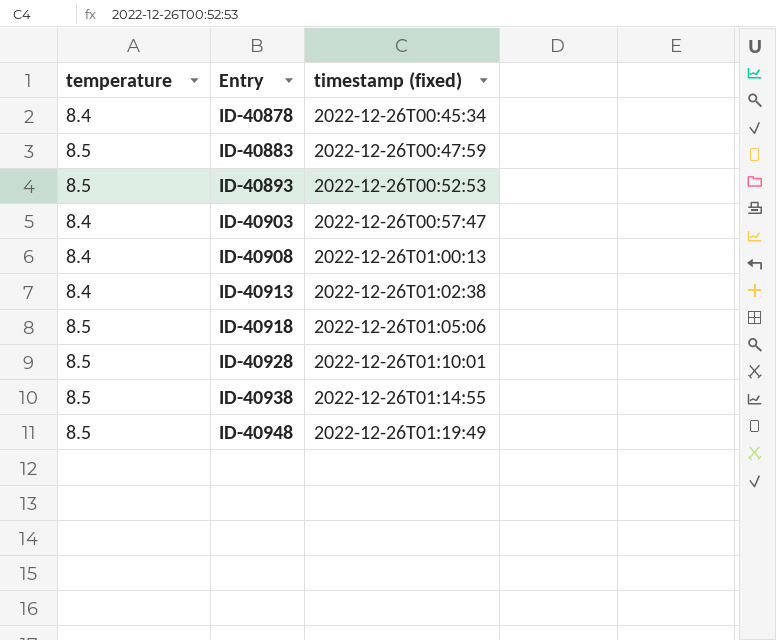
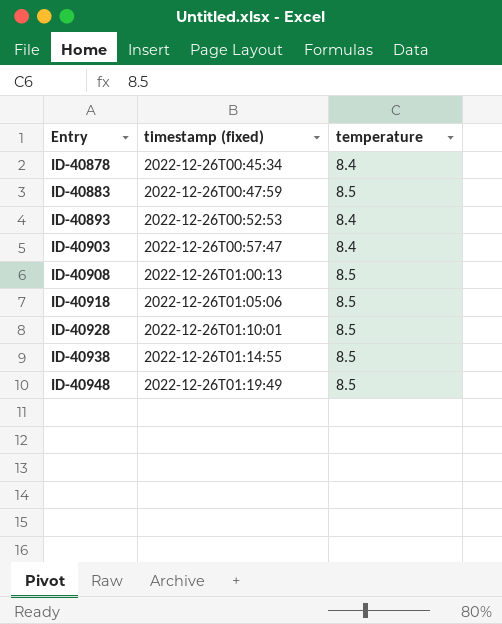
column temperature | position: 1 -> 3
row ID-40913: 8.4 | 2022-12-26T01:02:38 -> none
ID-40893 | temperature: 8.5 -> 8.4
ID-40908 | temperature: 8.4 -> 8.5

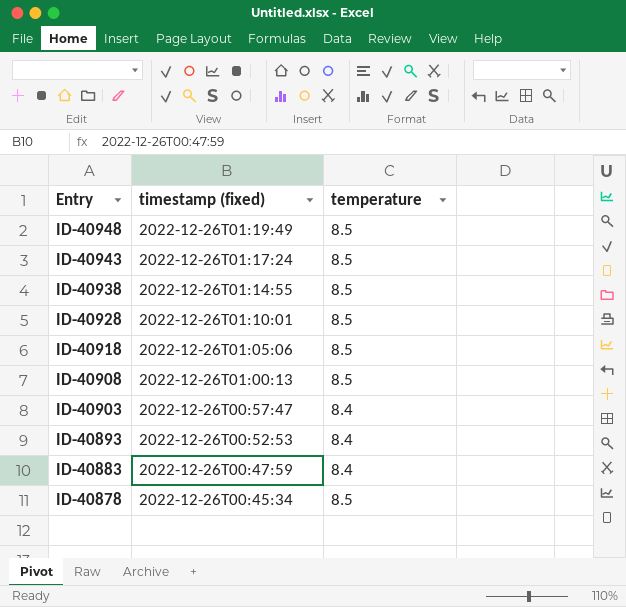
row order: Entry ascending -> Entry descending
row ID-40943: none -> 2022-12-26T01:17:24 | 8.5
ID-40883 | temperature: 8.5 -> 8.4
ID-40878 | temperature: 8.4 -> 8.5

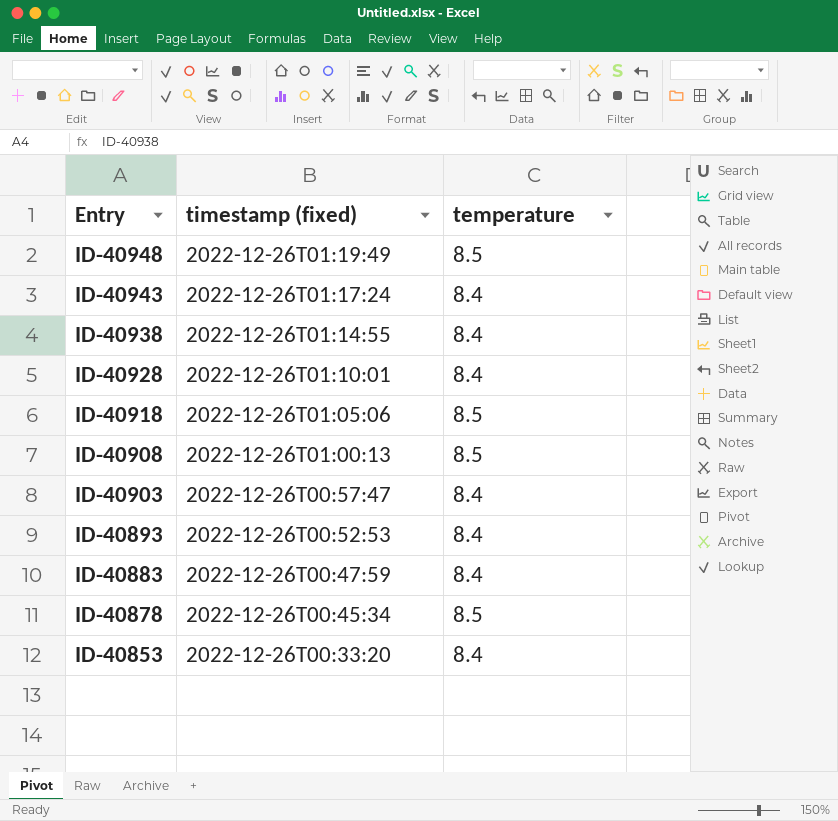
ID-40943 | temperature: 8.5 -> 8.4
ID-40938 | temperature: 8.5 -> 8.4
ID-40928 | temperature: 8.5 -> 8.4
row ID-40853: none -> 2022-12-26T00:33:20 | 8.4

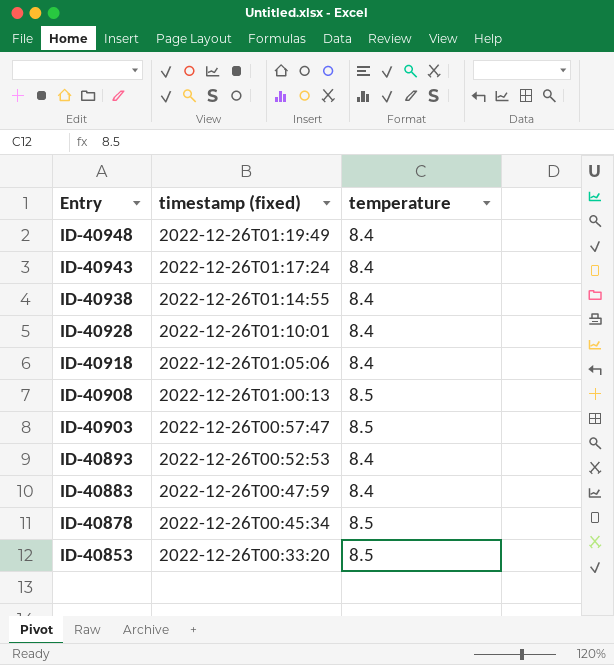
ID-40948 | temperature: 8.5 -> 8.4
ID-40918 | temperature: 8.5 -> 8.4
ID-40903 | temperature: 8.4 -> 8.5
ID-40853 | temperature: 8.4 -> 8.5

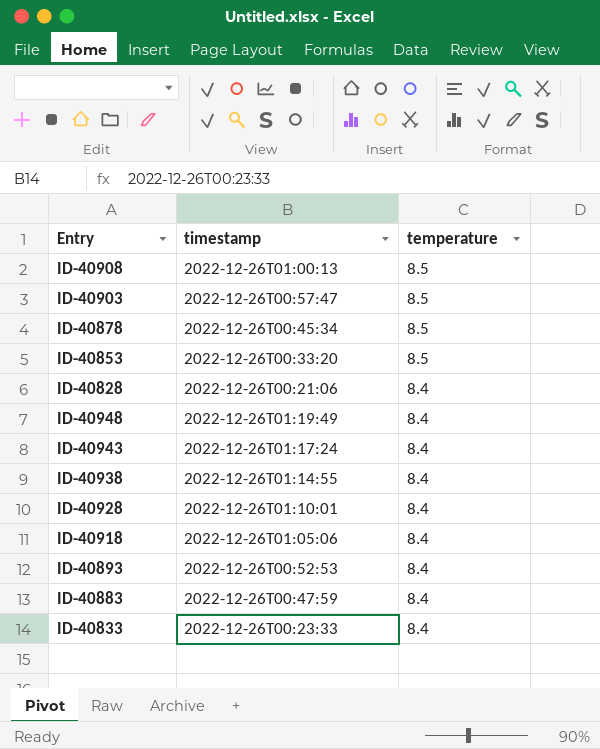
row order: Entry descending -> temperature descending
column name: timestamp (fixed) -> timestamp
row ID-40828: none -> 2022-12-26T00:21:06 | 8.4
row ID-40833: none -> 2022-12-26T00:23:33 | 8.4

